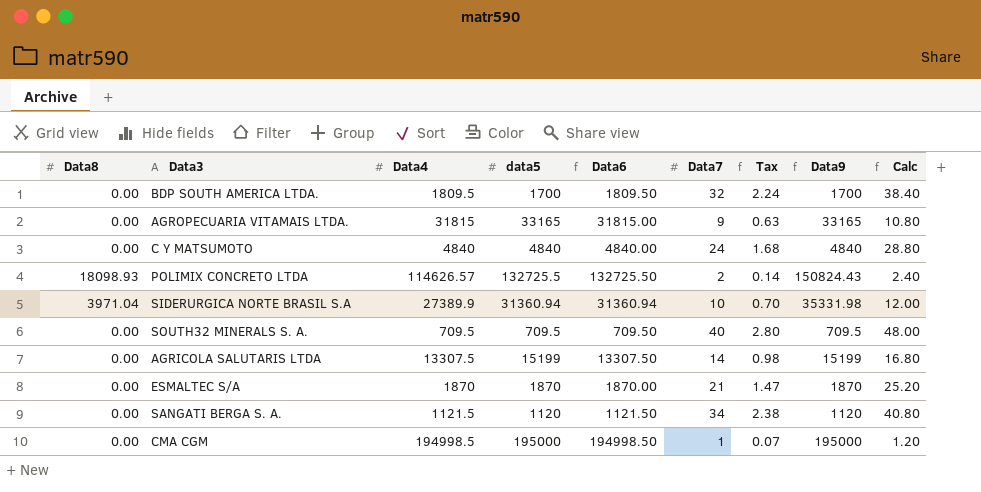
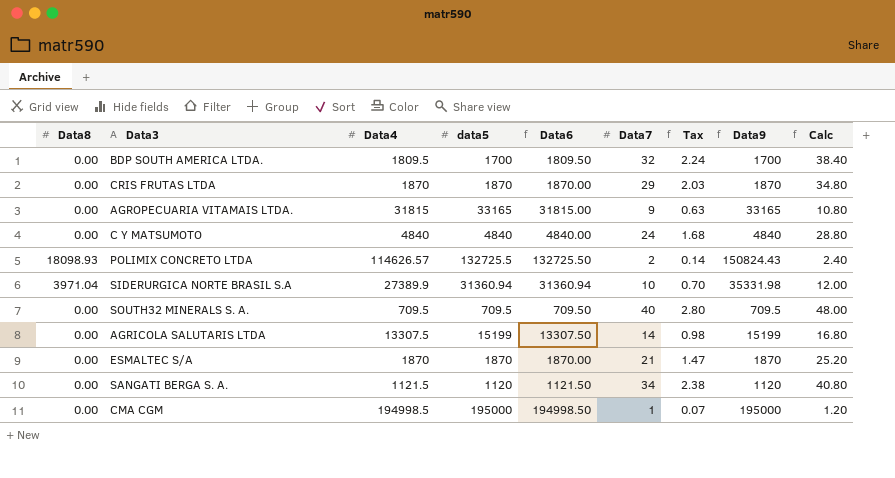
row CRIS FRUTAS LTDA: none -> 0.00 | 1870 | 1870 | 1870.00 | 29 | 2.03 | 1870 | 34.80

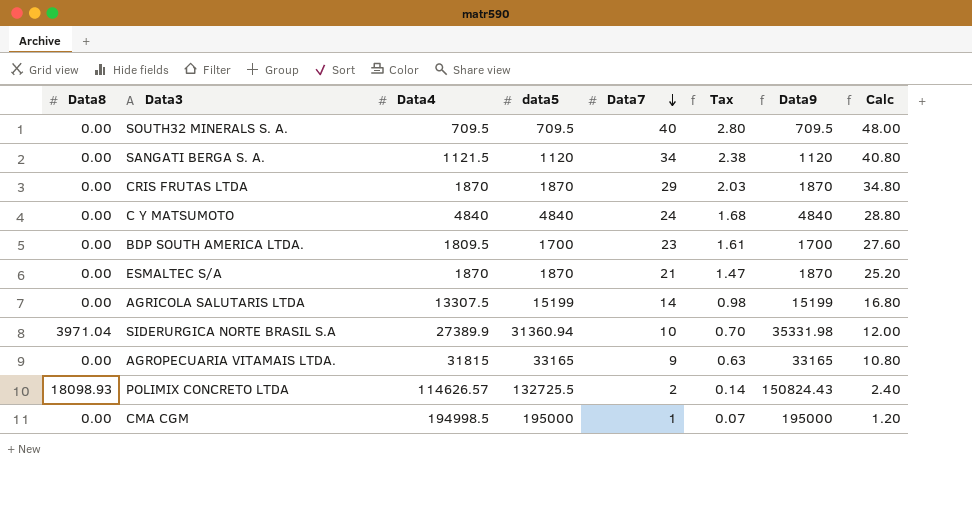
row order: none -> Data7 descending
column Data6 | formula: [Data8] + [Data4] -> none
BDP SOUTH AMERICA LTDA. | Data7: 32 -> 23
BDP SOUTH AMERICA LTDA. | Tax: 2.24 -> 1.61
BDP SOUTH AMERICA LTDA. | Calc: 38.40 -> 27.60

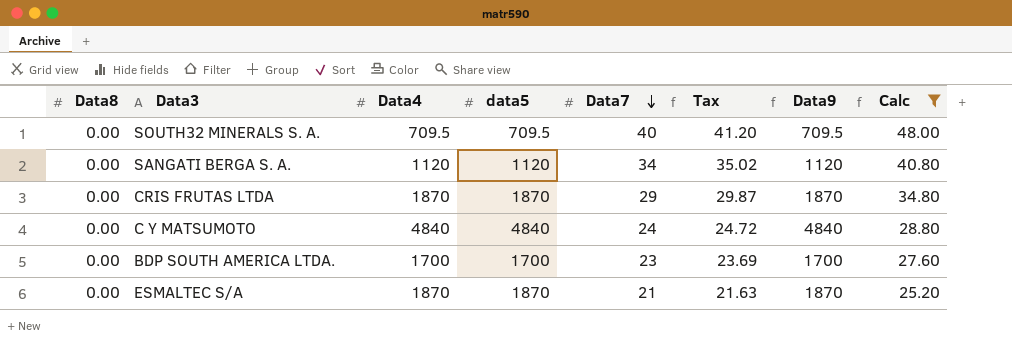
filter: none -> Calc >= 25.20
column Tax | formula: [Data7] * 0.07 -> [Data7] * 1.03
SANGATI BERGA S. A. | Data4: 1121.5 -> 1120
BDP SOUTH AMERICA LTDA. | Data4: 1809.5 -> 1700

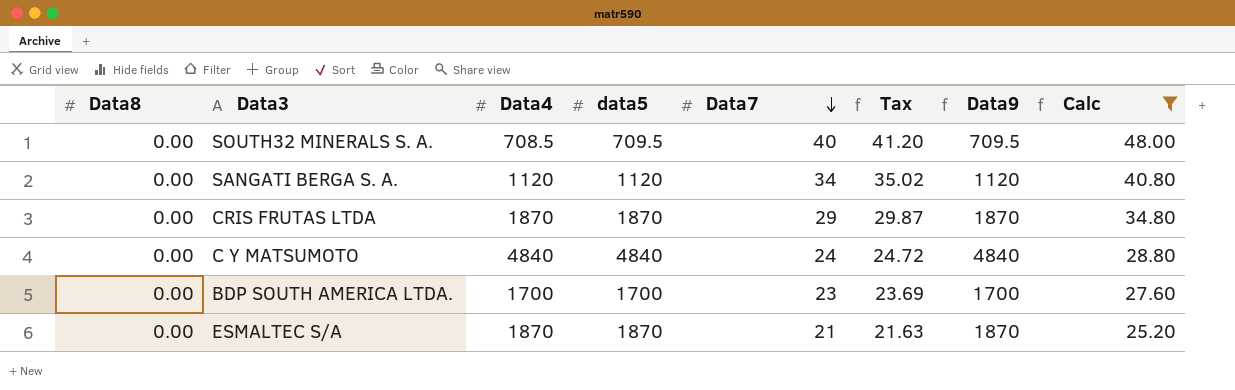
SOUTH32 MINERALS S. A. | Data4: 709.5 -> 708.5

